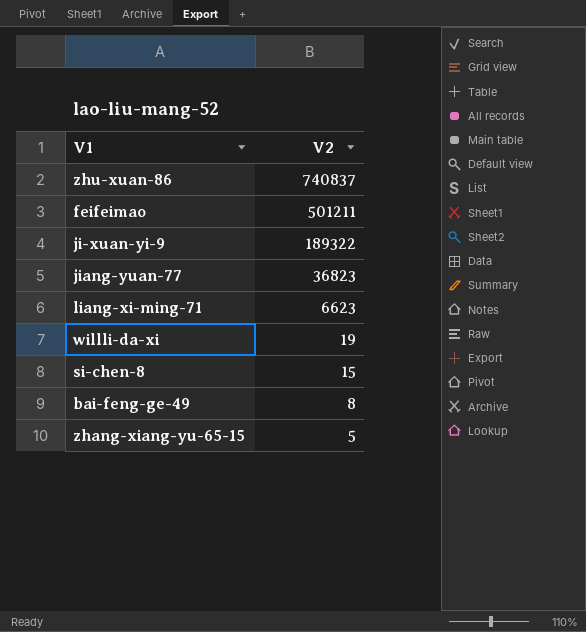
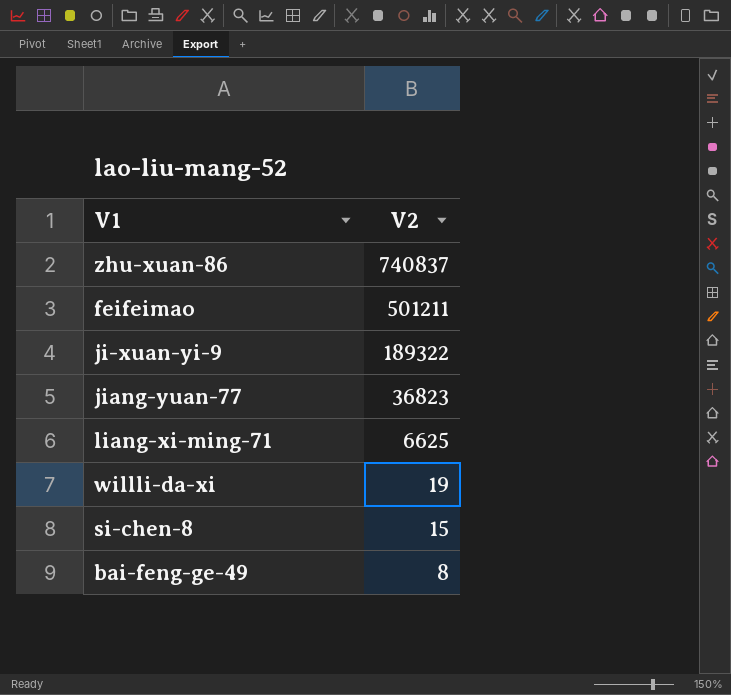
row zhang-xiang-yu-65-15: 5 -> none
liang-xi-ming-71 | V2: 6623 -> 6625

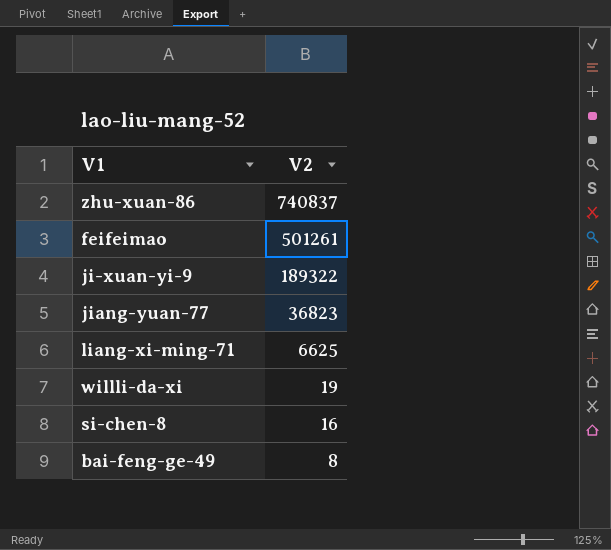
feifeimao | V2: 501211 -> 501261
si-chen-8 | V2: 15 -> 16

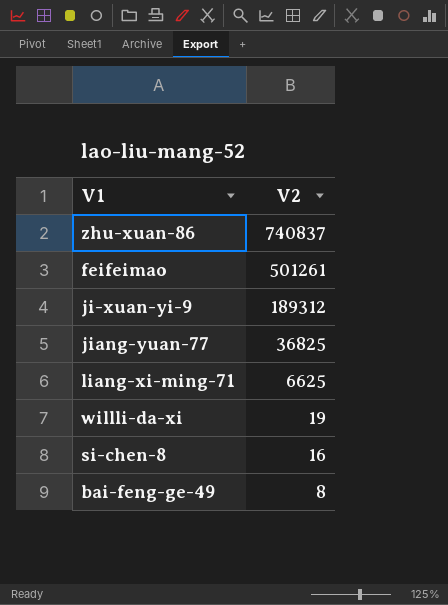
ji-xuan-yi-9 | V2: 189322 -> 189312
jiang-yuan-77 | V2: 36823 -> 36825

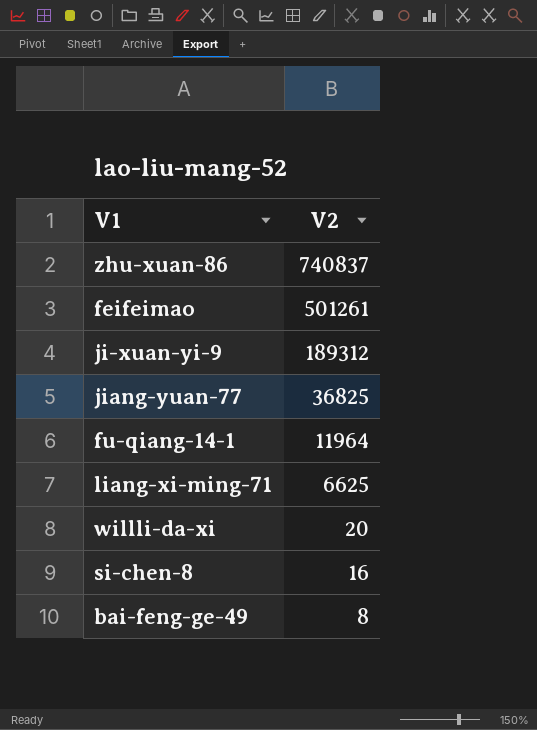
row fu-qiang-14-1: none -> 11964
willli-da-xi | V2: 19 -> 20

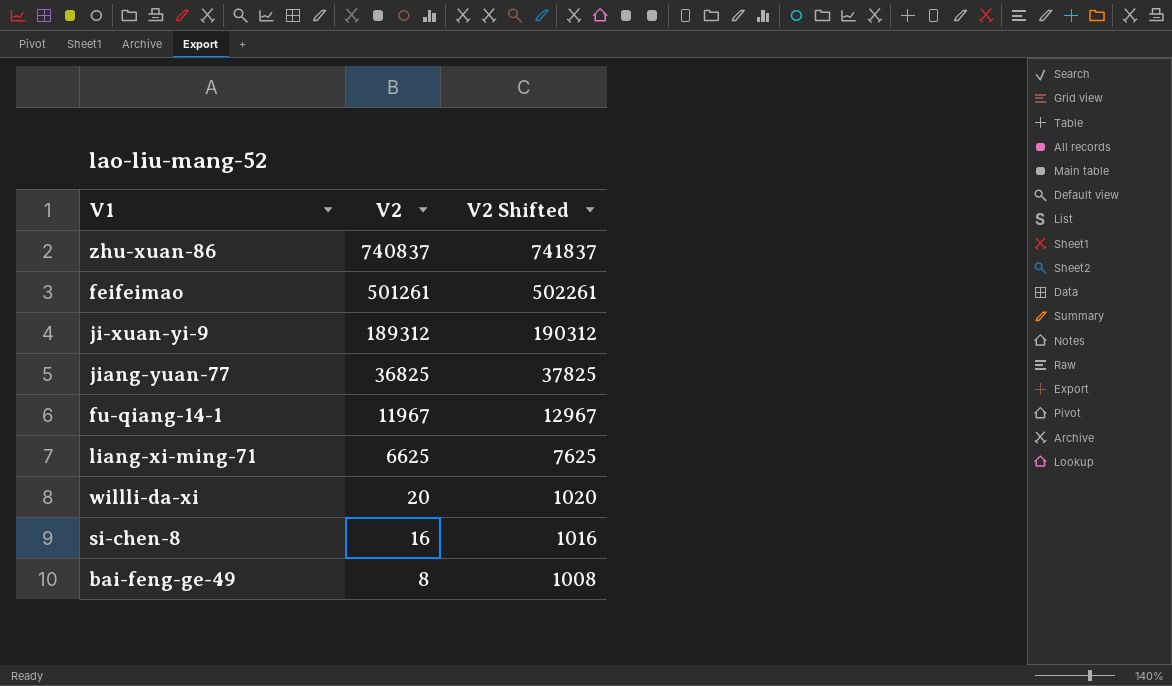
column V2 Shifted | formula: none -> [V2] + 1000
fu-qiang-14-1 | V2: 11964 -> 11967

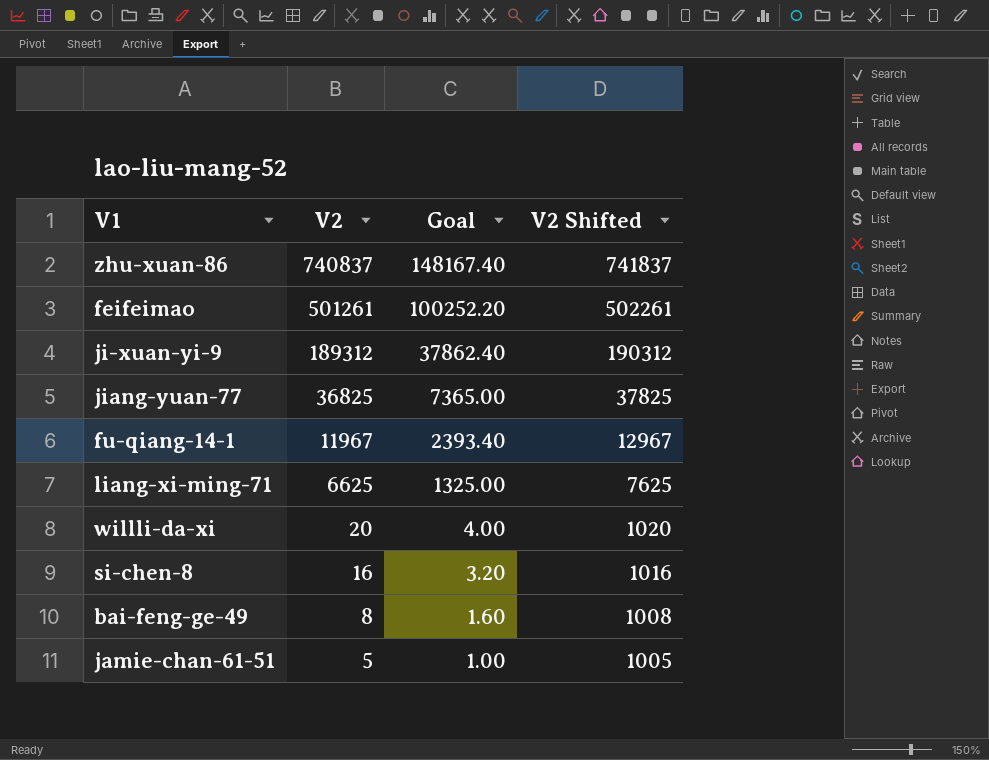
column Goal | formula: none -> [V2] * 0.2
row jamie-chan-61-51: none -> 5 | 1.00 | 1005

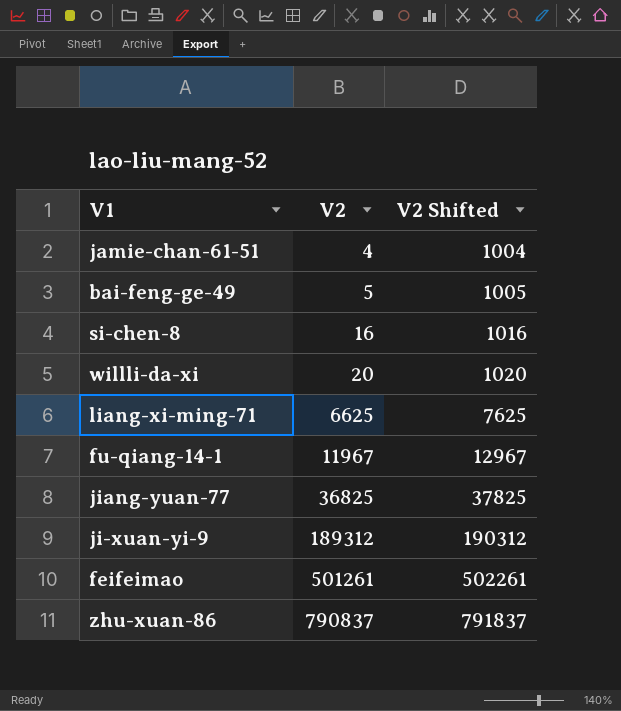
row order: V2 descending -> V2 ascending
column Goal | formula: [V2] * 0.2 -> none
jamie-chan-61-51 | V2: 5 -> 4
jamie-chan-61-51 | V2 Shifted: 1005 -> 1004
bai-feng-ge-49 | V2: 8 -> 5
bai-feng-ge-49 | V2 Shifted: 1008 -> 1005
zhu-xuan-86 | V2: 740837 -> 790837
zhu-xuan-86 | V2 Shifted: 741837 -> 791837

